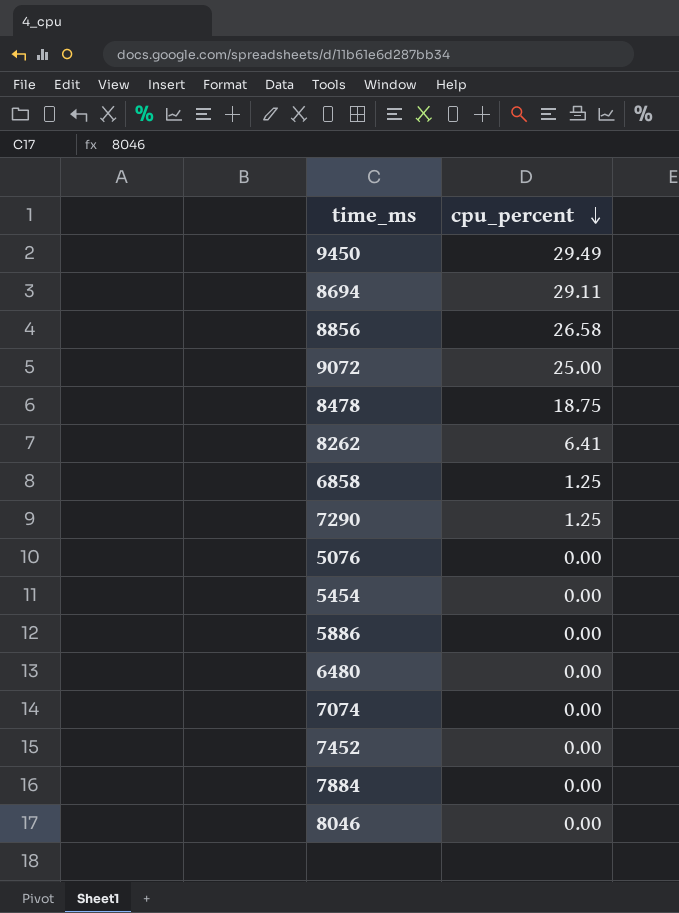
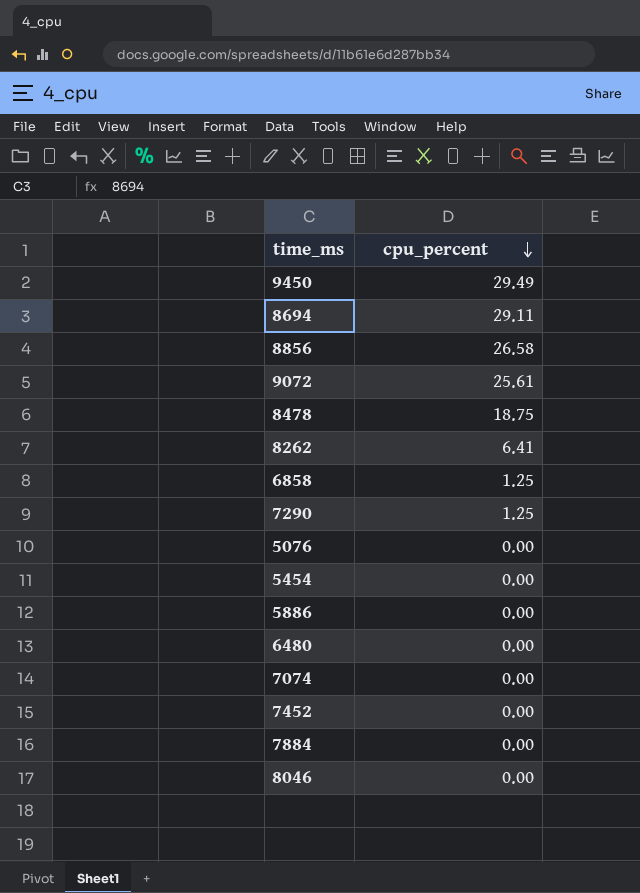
9072 | cpu_percent: 25.00 -> 25.61

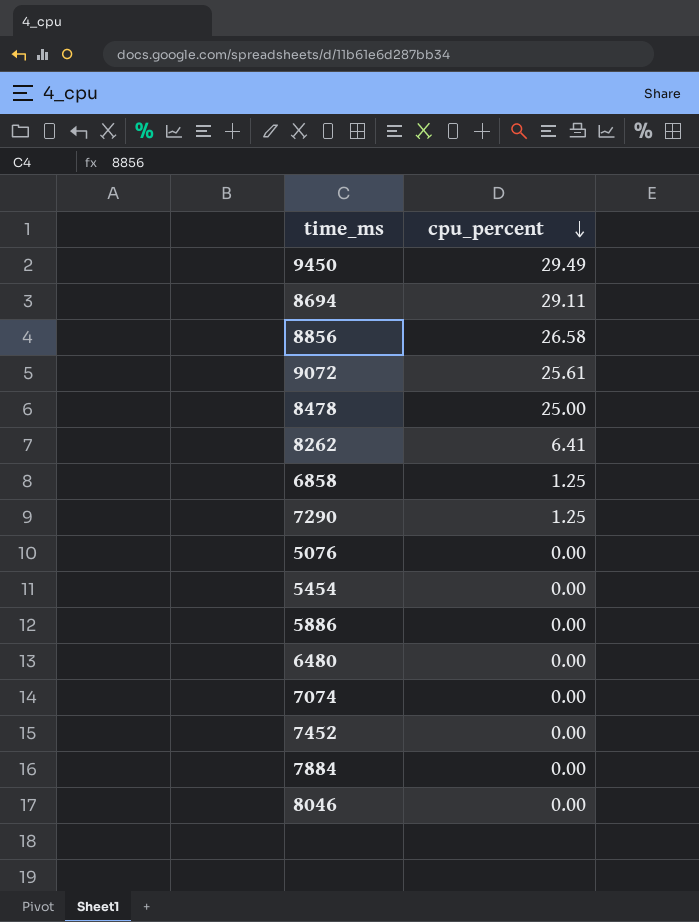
8478 | cpu_percent: 18.75 -> 25.00

